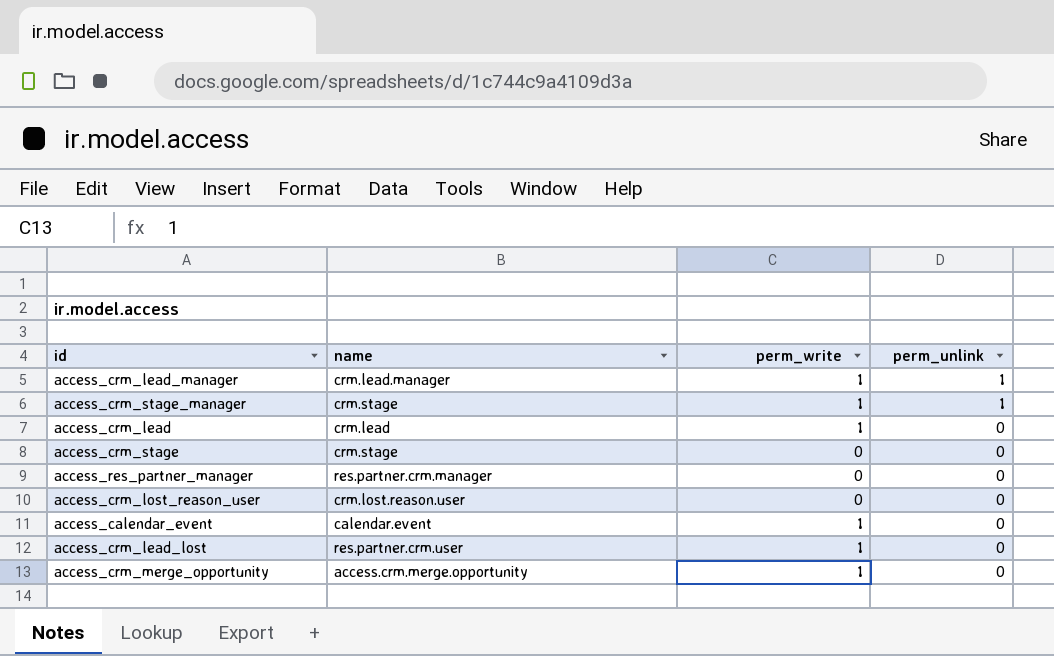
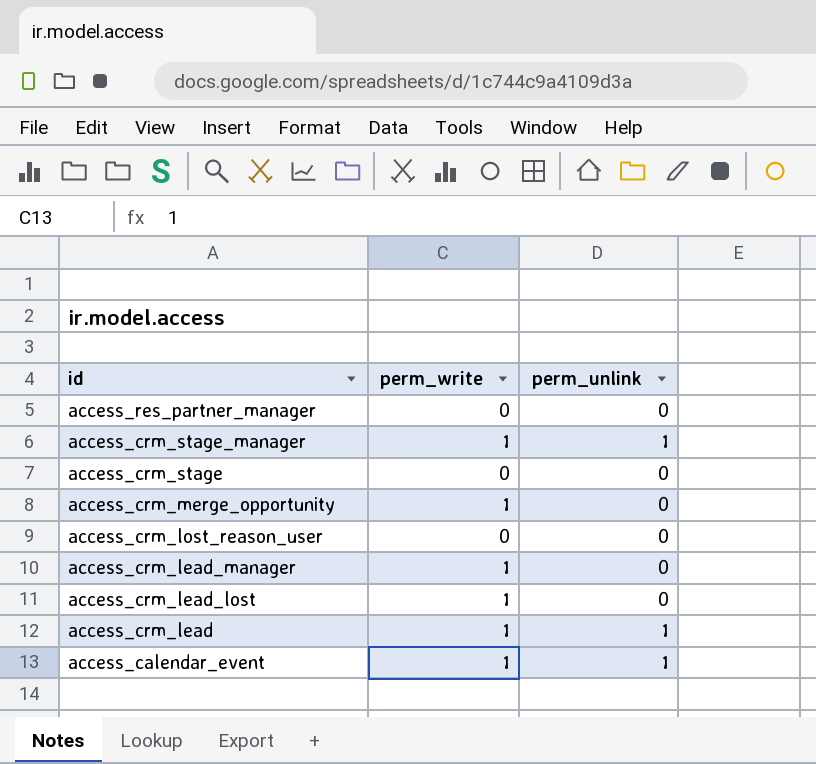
row order: perm_unlink descending -> id descending
column name | position: 2 -> none
access_crm_lead_manager | perm_unlink: 1 -> 0
access_crm_lead | perm_unlink: 0 -> 1
access_calendar_event | perm_unlink: 0 -> 1

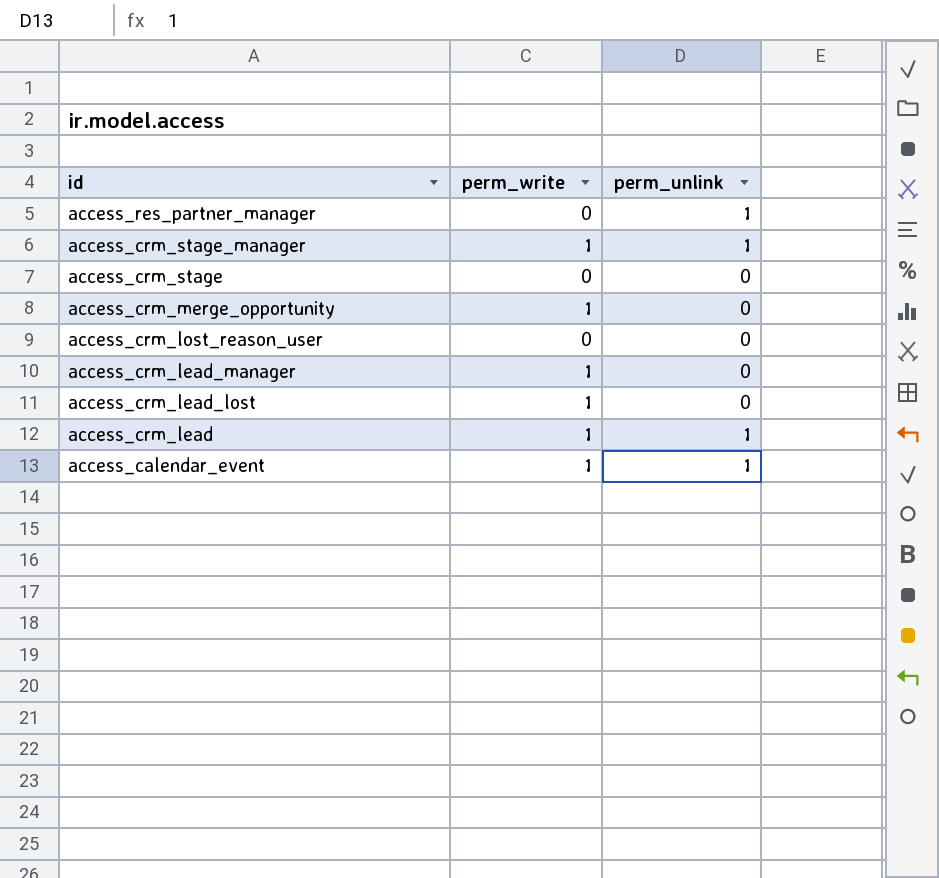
access_res_partner_manager | perm_unlink: 0 -> 1

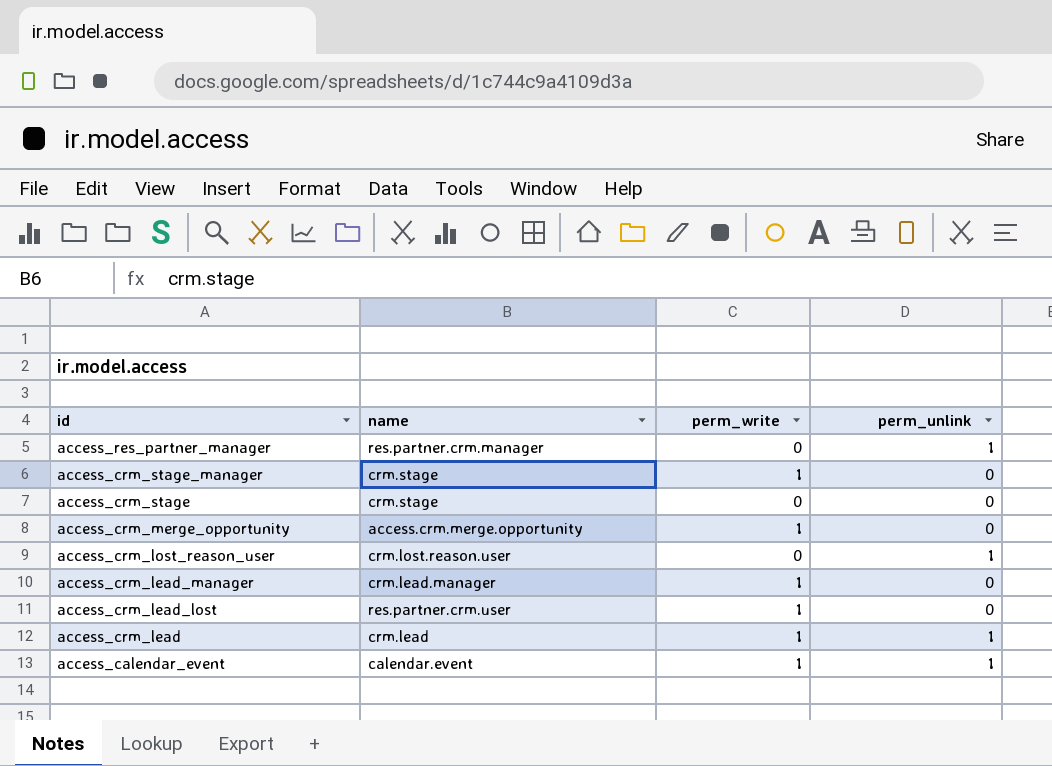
column name | position: none -> 2
access_crm_stage_manager | perm_unlink: 1 -> 0
access_crm_lost_reason_user | perm_unlink: 0 -> 1

